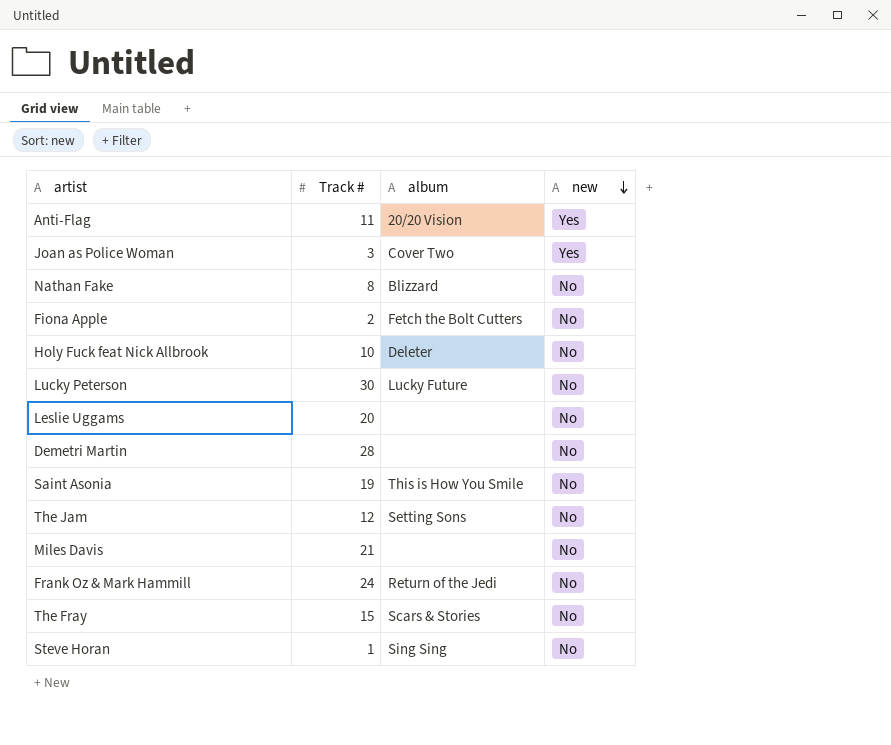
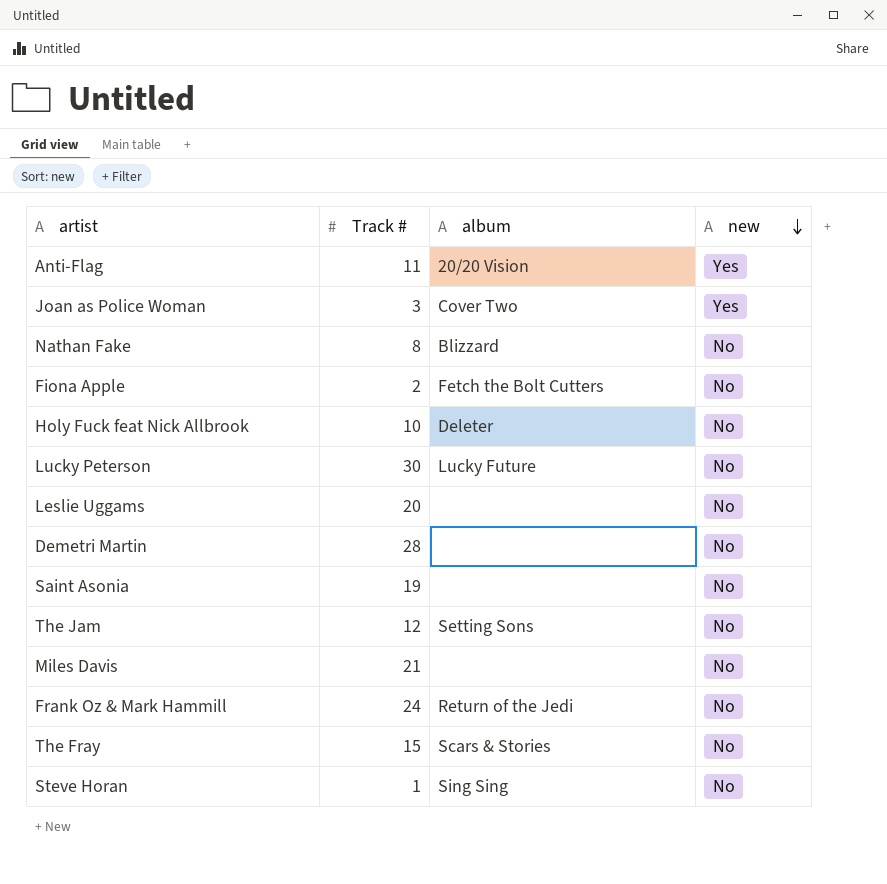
Saint Asonia | album: This is How You Smile -> none

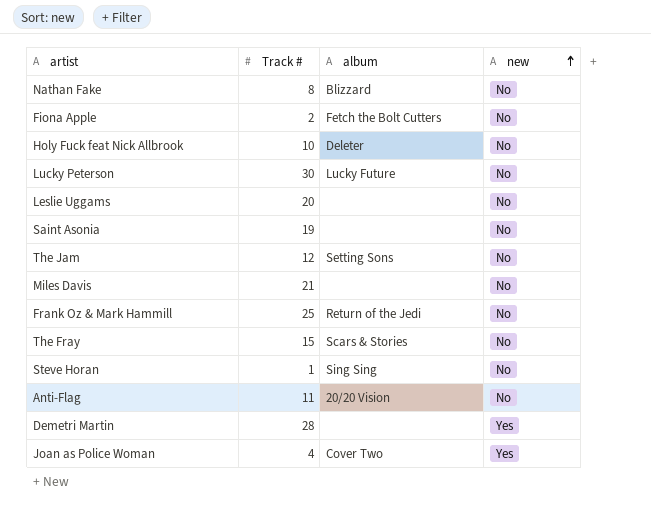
row order: new descending -> new ascending
Frank Oz & Mark Hammill | Track #: 24 -> 25
Anti-Flag | new: Yes -> No
Demetri Martin | new: No -> Yes
Joan as Police Woman | Track #: 3 -> 4

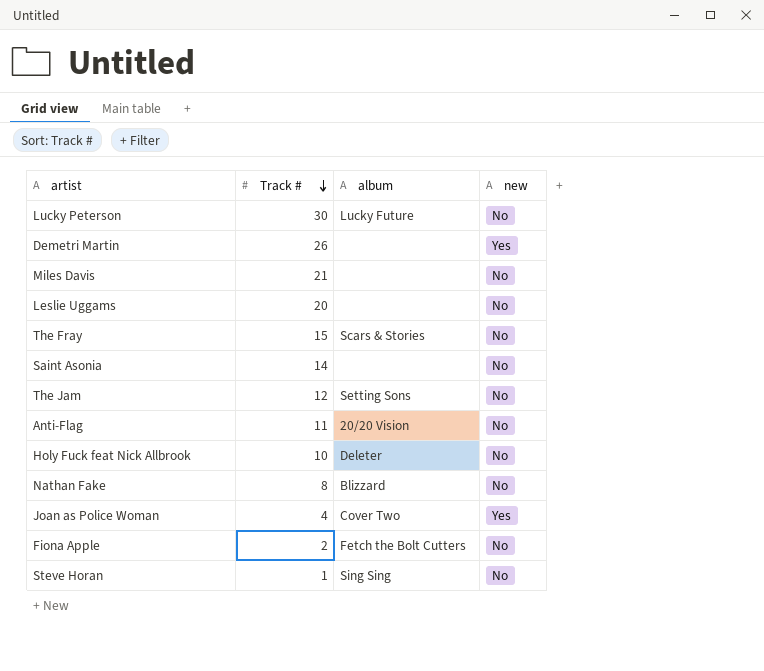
row order: new ascending -> Track # descending
row Frank Oz & Mark Hammill: 25 | Return of the Jedi | No -> none
Demetri Martin | Track #: 28 -> 26
Saint Asonia | Track #: 19 -> 14

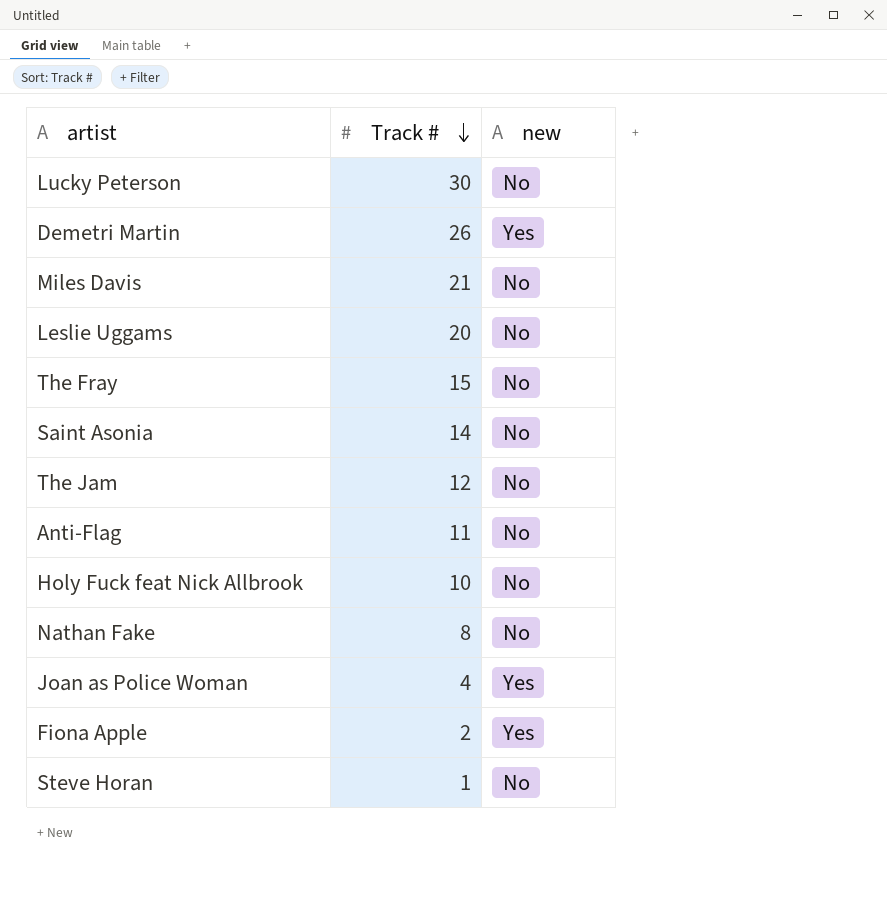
column album | position: 3 -> none
Fiona Apple | new: No -> Yes

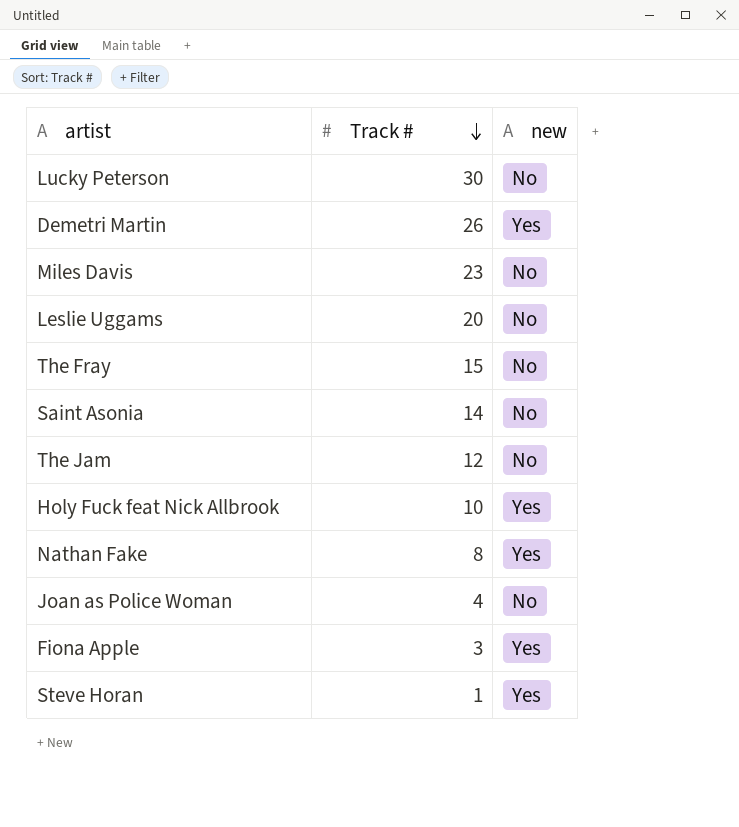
row Anti-Flag: 11 | No -> none
Miles Davis | Track #: 21 -> 23
Holy Fuck feat Nick Allbrook | new: No -> Yes
Nathan Fake | new: No -> Yes
Joan as Police Woman | new: Yes -> No
Fiona Apple | Track #: 2 -> 3
Steve Horan | new: No -> Yes

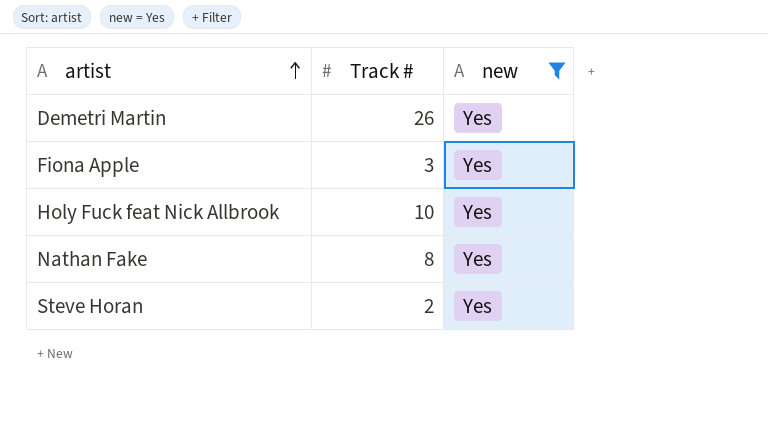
filter: none -> new = Yes
row order: Track # descending -> artist ascending
Steve Horan | Track #: 1 -> 2

